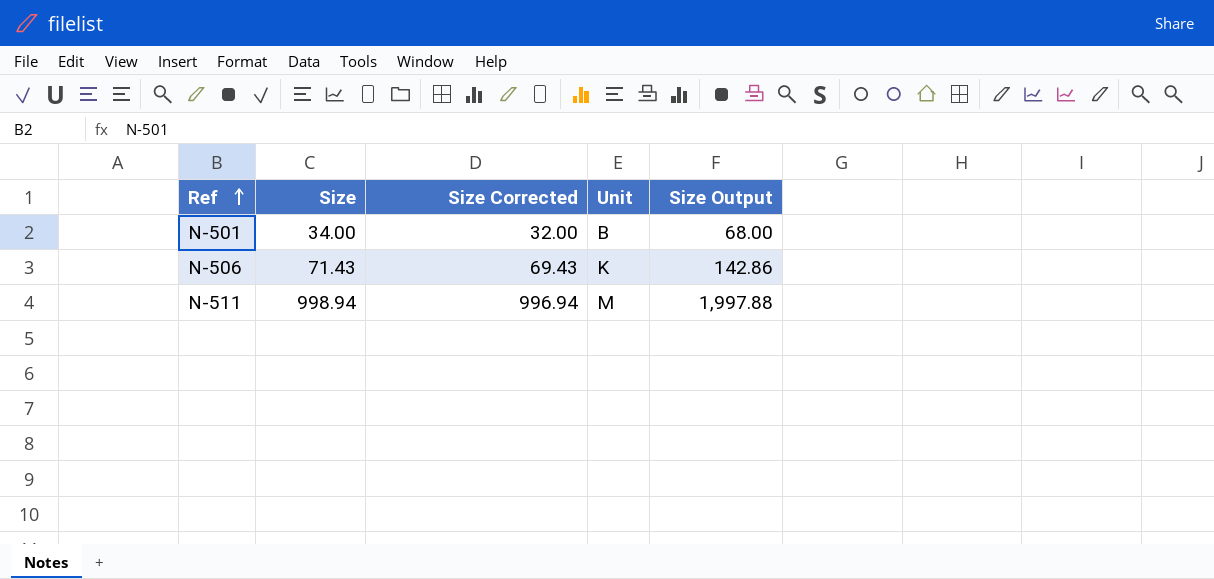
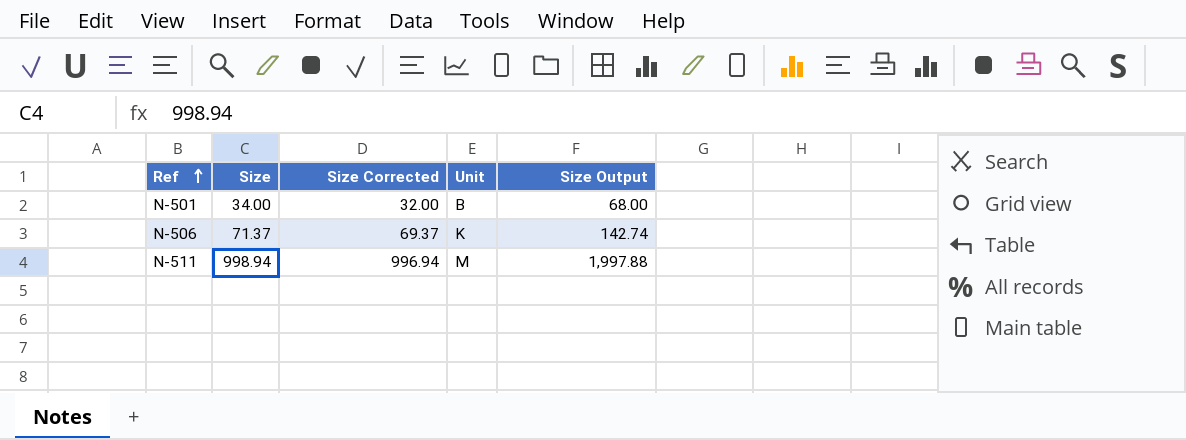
N-506 | Size: 71.43 -> 71.37
N-506 | Size Corrected: 69.43 -> 69.37
N-506 | Size Output: 142.86 -> 142.74

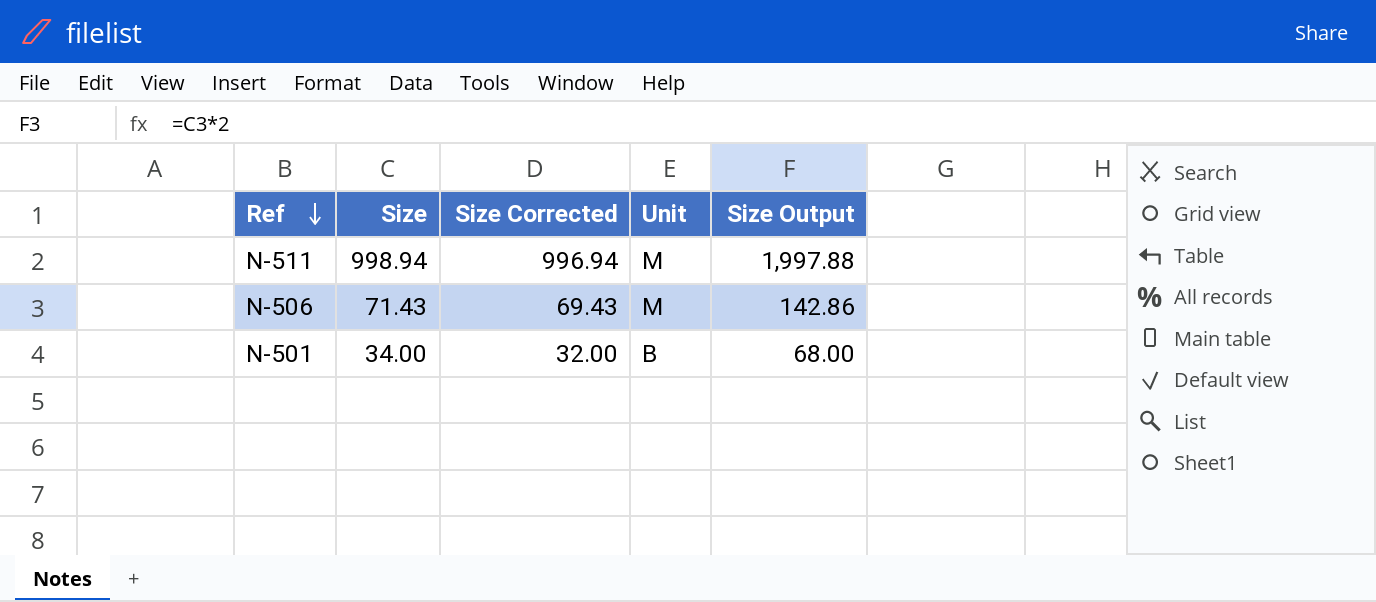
row order: Ref ascending -> Ref descending
N-506 | Size: 71.37 -> 71.43
N-506 | Size Corrected: 69.37 -> 69.43
N-506 | Unit: K -> M
N-506 | Size Output: 142.74 -> 142.86

